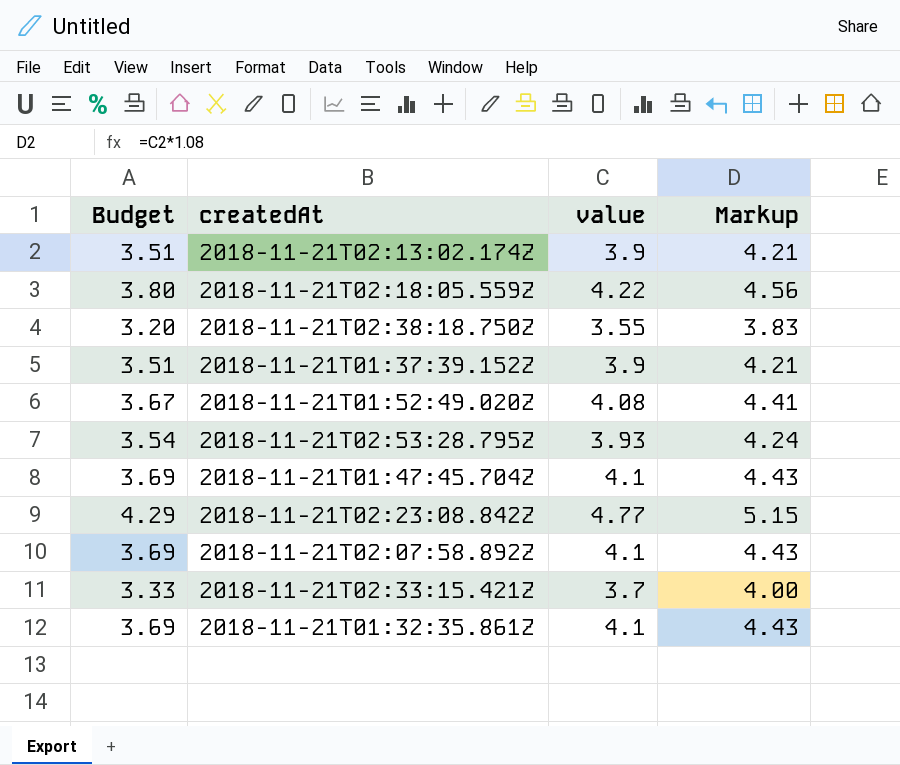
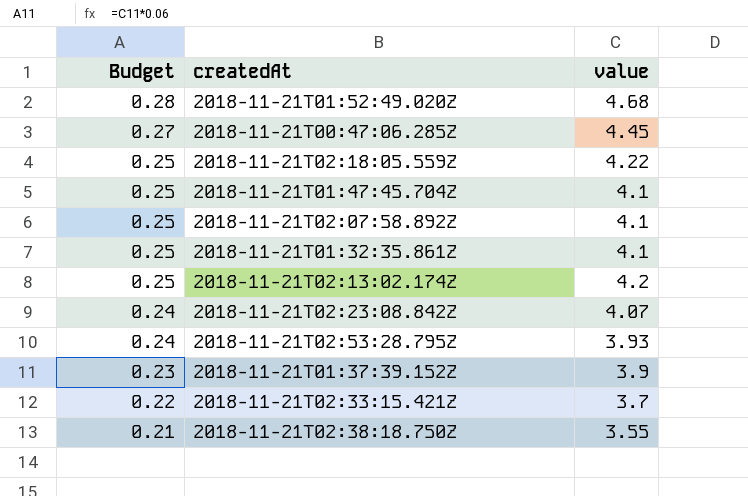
row order: none -> Budget descending
column Markup | formula: [value] * 1.08 -> none
column Budget | formula: [value] * 0.9 -> [value] * 0.06
2018-11-21T01:52:49.020Z | value: 4.08 -> 4.68
row 2018-11-21T00:47:06.285Z: none -> 0.27 | 4.45
2018-11-21T02:13:02.174Z | value: 3.9 -> 4.2
2018-11-21T02:23:08.842Z | value: 4.77 -> 4.07

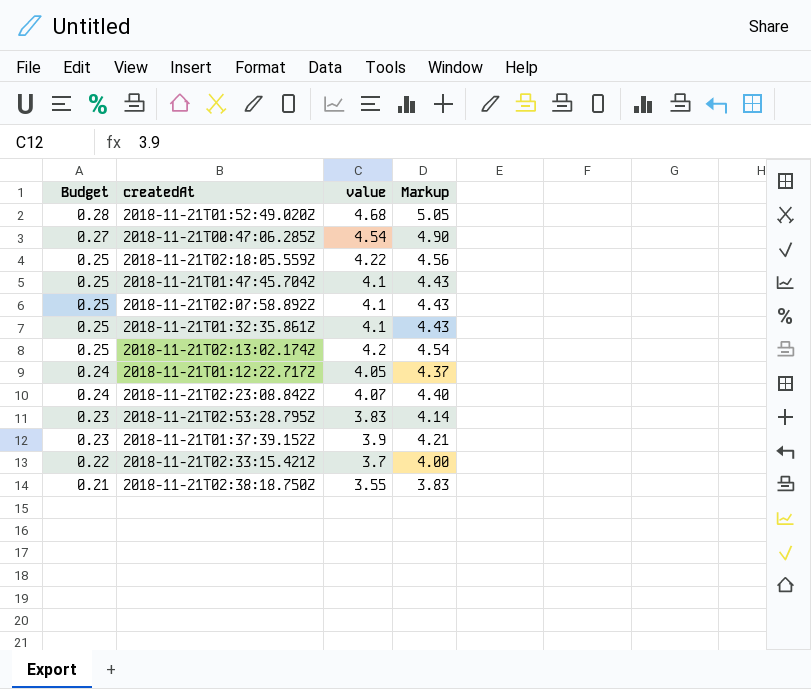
column Markup | formula: none -> [value] * 1.08
2018-11-21T00:47:06.285Z | value: 4.45 -> 4.54
row 2018-11-21T01:12:22.717Z: none -> 0.24 | 4.05 | 4.37
2018-11-21T02:53:28.795Z | Budget: 0.24 -> 0.23
2018-11-21T02:53:28.795Z | value: 3.93 -> 3.83

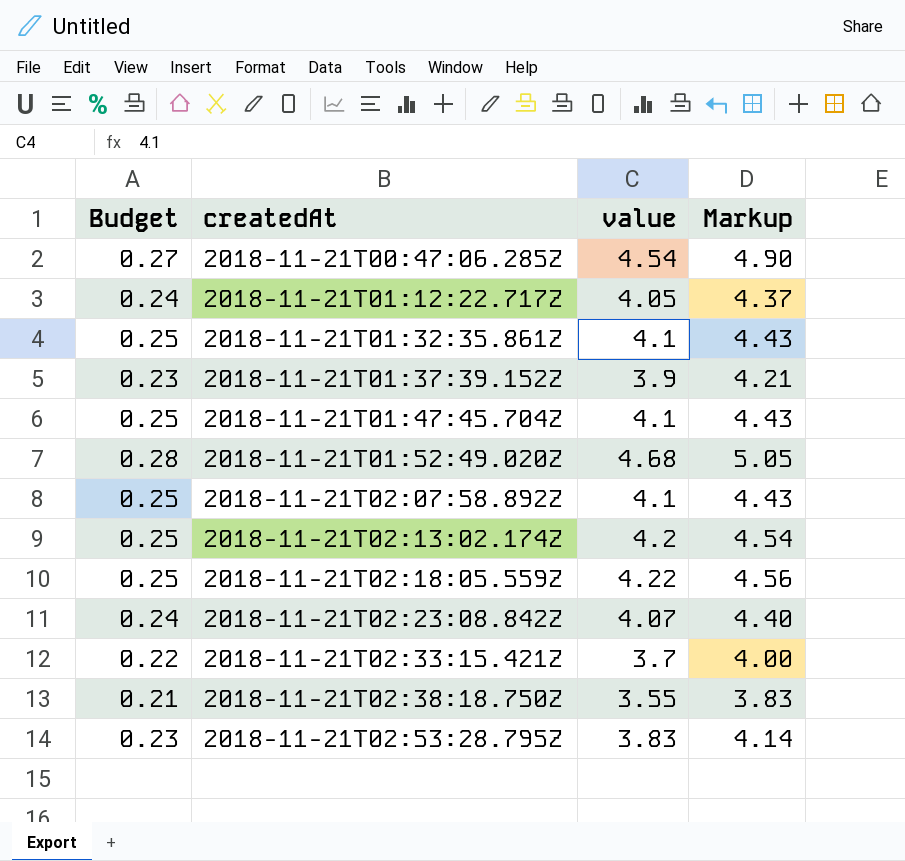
row order: Budget descending -> createdAt ascending

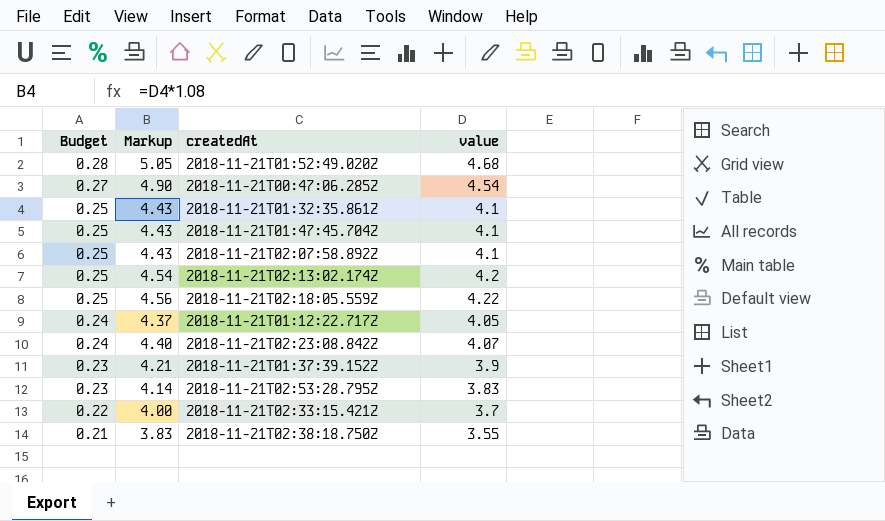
row order: createdAt ascending -> Budget descending
column Markup | position: 4 -> 2

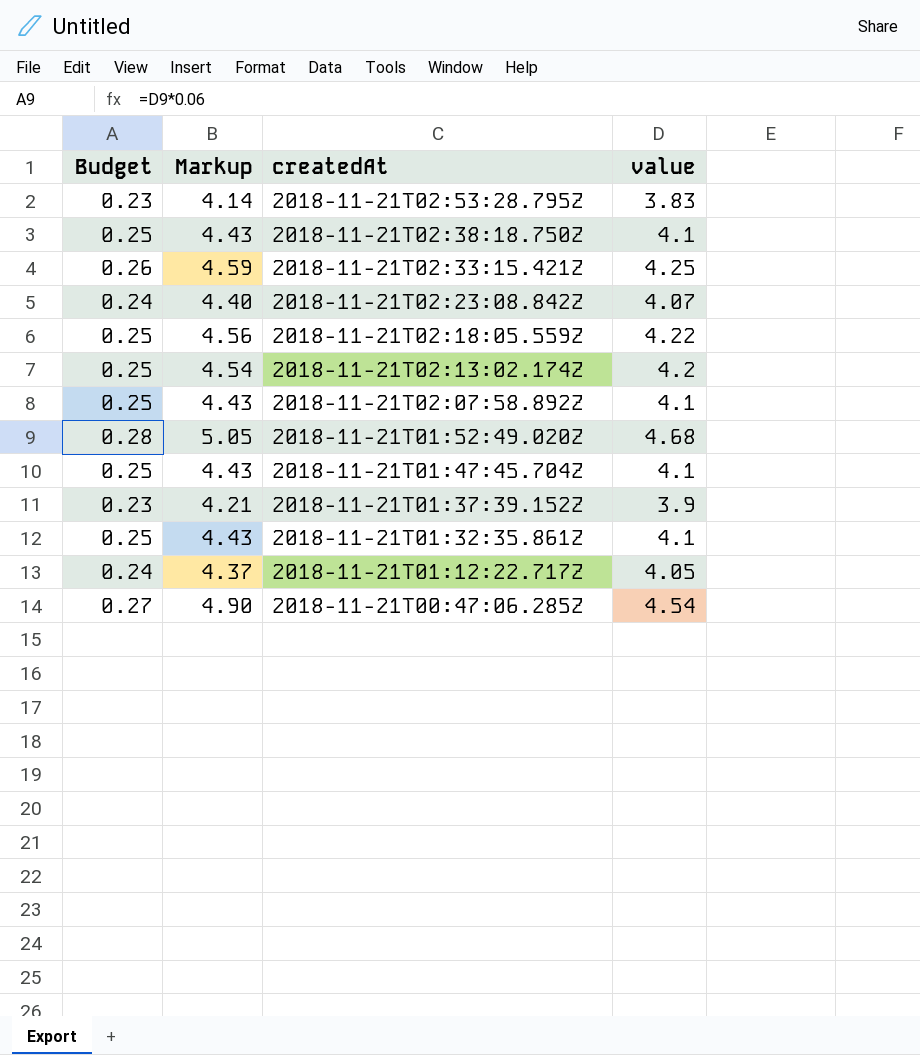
row order: Budget descending -> createdAt descending
2018-11-21T02:38:18.750Z | Budget: 0.21 -> 0.25
2018-11-21T02:38:18.750Z | Markup: 3.83 -> 4.43
2018-11-21T02:38:18.750Z | value: 3.55 -> 4.1
2018-11-21T02:33:15.421Z | Budget: 0.22 -> 0.26
2018-11-21T02:33:15.421Z | Markup: 4.00 -> 4.59
2018-11-21T02:33:15.421Z | value: 3.7 -> 4.25

